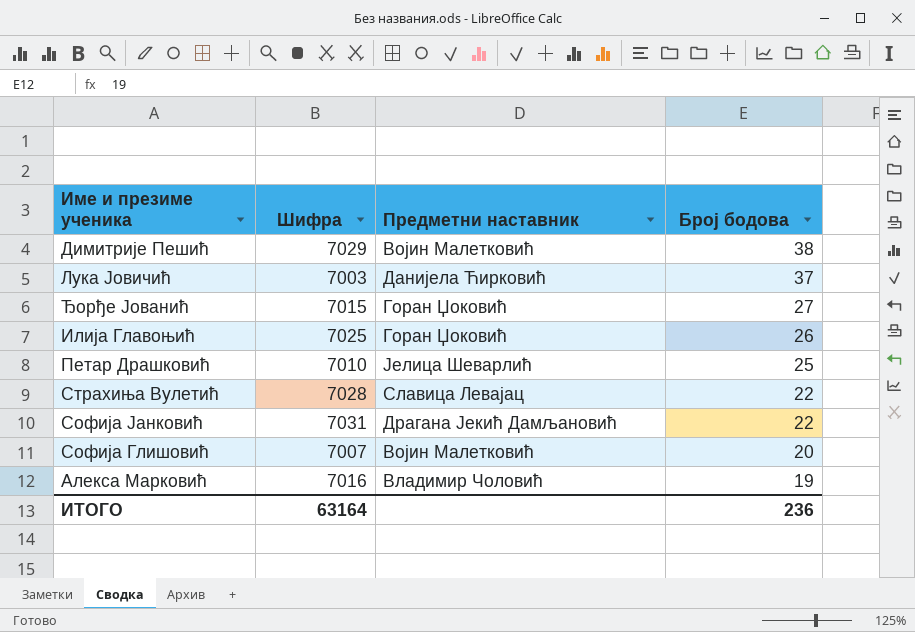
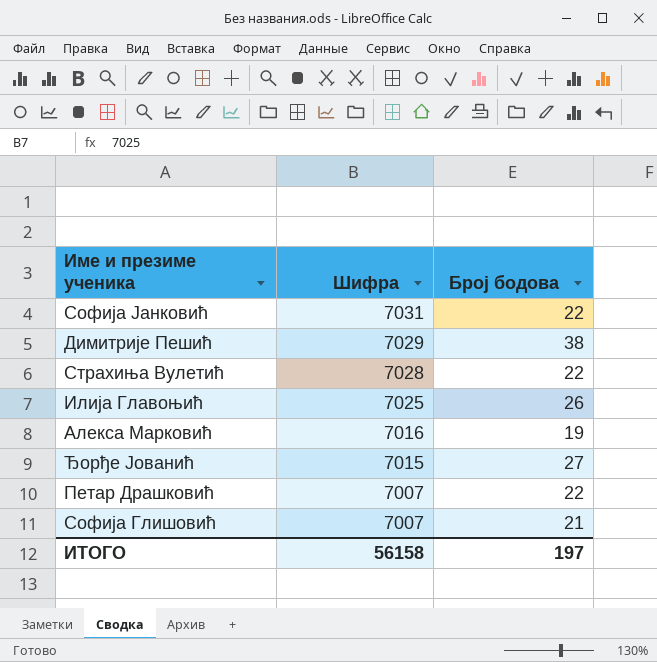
row order: Број бодова descending -> Шифра descending
column Предметни наставник | position: 3 -> none
row Лука Јовичић: 7003 | Данијела Ћирковић | 37 -> none
Петар Драшковић | Шифра: 7010 -> 7007
Петар Драшковић | Број бодова: 25 -> 22
Софија Глишовић | Број бодова: 20 -> 21
ИТОГО | Шифра: 63164 -> 56158
ИТОГО | Број бодова: 236 -> 197

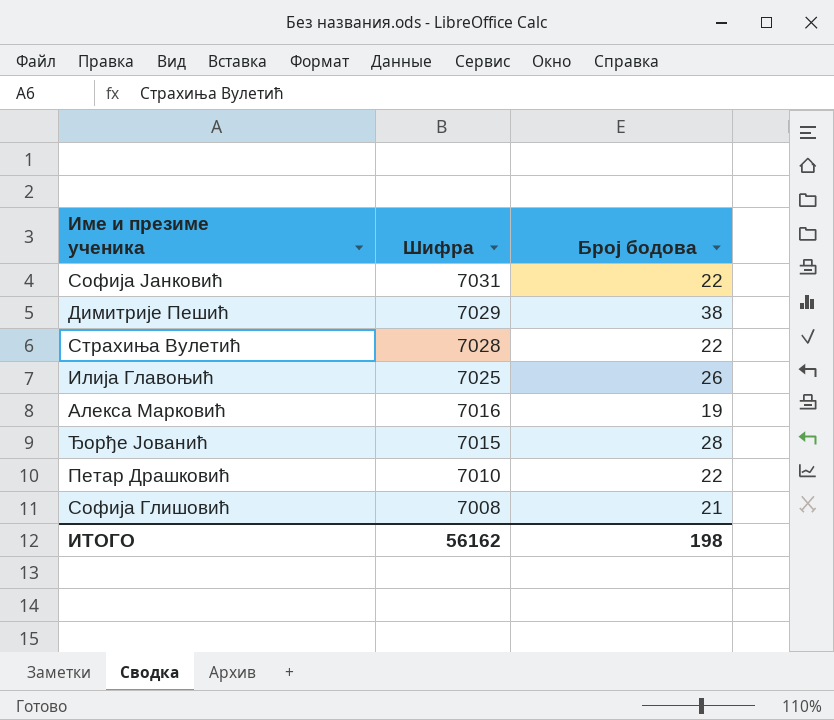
Ђорђе Јованић | Број бодова: 27 -> 28
Петар Драшковић | Шифра: 7007 -> 7010
Софија Глишовић | Шифра: 7007 -> 7008
ИТОГО | Шифра: 56158 -> 56162
ИТОГО | Број бодова: 197 -> 198

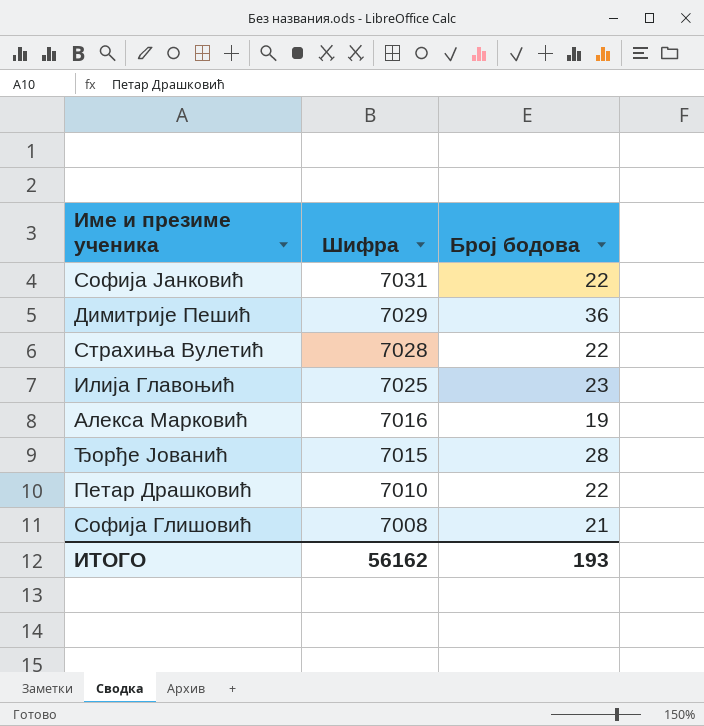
Димитрије Пешић | Број бодова: 38 -> 36
Илија Главоњић | Број бодова: 26 -> 23
ИТОГО | Број бодова: 198 -> 193

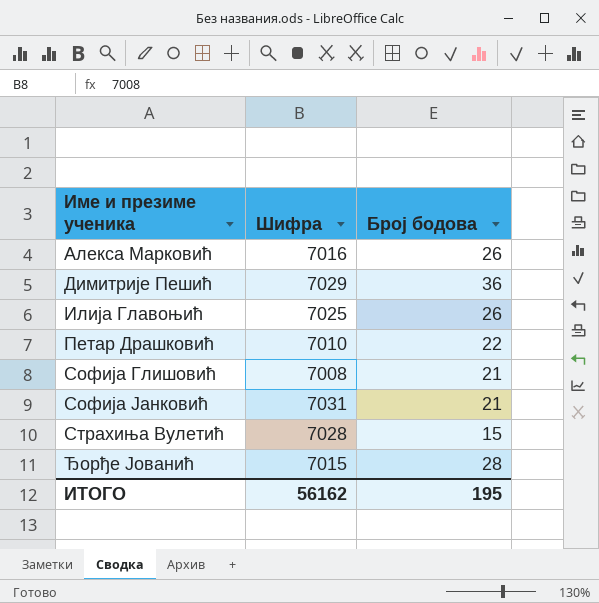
row order: Шифра descending -> Име и презиме ученика ascending
Алекса Марковић | Број бодова: 19 -> 26
Илија Главоњић | Број бодова: 23 -> 26
Софија Јанковић | Број бодова: 22 -> 21
Страхиња Вулетић | Број бодова: 22 -> 15
ИТОГО | Број бодова: 193 -> 195

